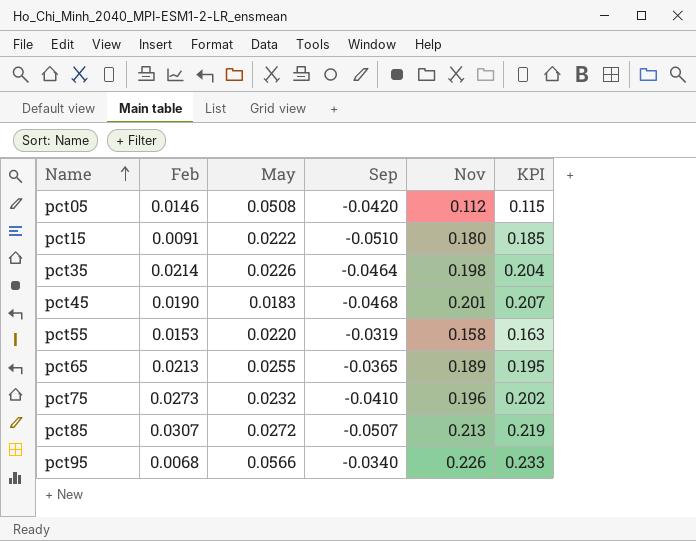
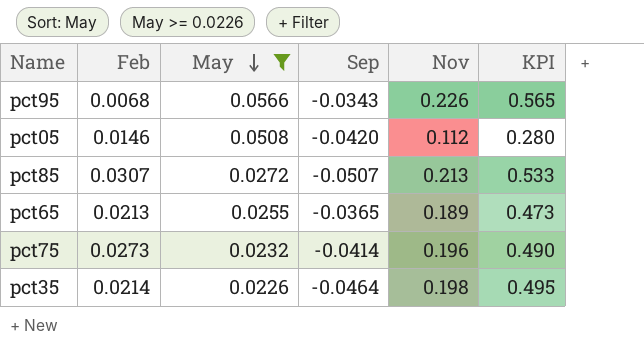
filter: none -> May >= 0.0226
row order: Name ascending -> May descending
column KPI | formula: [Nov] * 1.03 -> [Nov] * 2.5
pct95 | Sep: -0.0340 -> -0.0343
pct75 | Sep: -0.0410 -> -0.0414

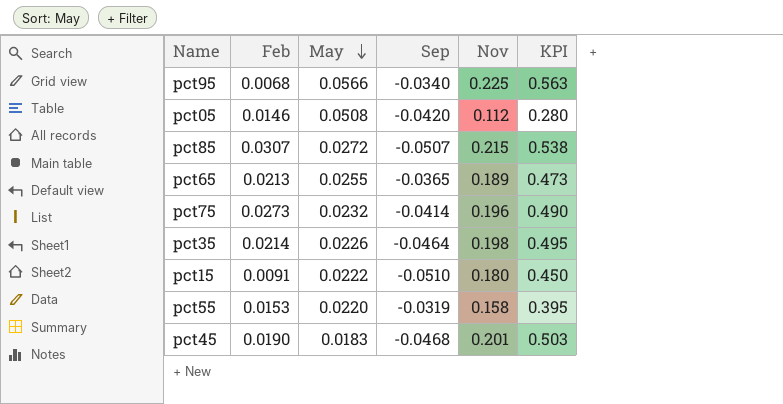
filter: May >= 0.0226 -> none
pct95 | Sep: -0.0343 -> -0.0340
pct95 | Nov: 0.226 -> 0.225
pct95 | KPI: 0.565 -> 0.563
pct85 | Nov: 0.213 -> 0.215
pct85 | KPI: 0.533 -> 0.538

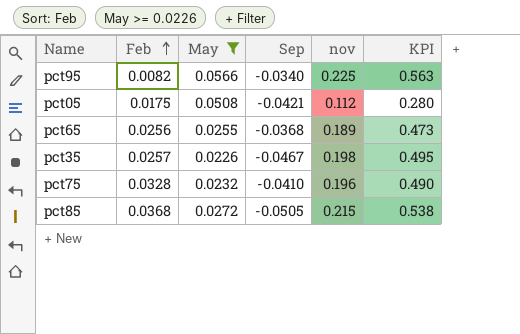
filter: none -> May >= 0.0226
row order: May descending -> Feb ascending
column name: Nov -> nov
pct95 | Feb: 0.0068 -> 0.0082
pct05 | Feb: 0.0146 -> 0.0175
pct05 | Sep: -0.0420 -> -0.0421
pct65 | Feb: 0.0213 -> 0.0256
pct65 | Sep: -0.0365 -> -0.0368
pct35 | Feb: 0.0214 -> 0.0257
pct35 | Sep: -0.0464 -> -0.0467
pct75 | Feb: 0.0273 -> 0.0328
pct75 | Sep: -0.0414 -> -0.0410
pct85 | Feb: 0.0307 -> 0.0368
pct85 | Sep: -0.0507 -> -0.0505

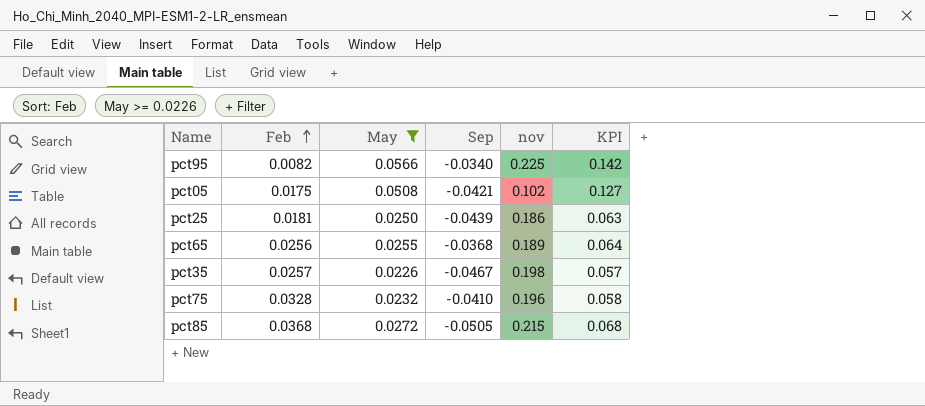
column KPI | formula: [nov] * 2.5 -> [May] * 2.5
pct05 | nov: 0.112 -> 0.102
row pct25: none -> 0.0181 | 0.0250 | -0.0439 | 0.186 | 0.063

